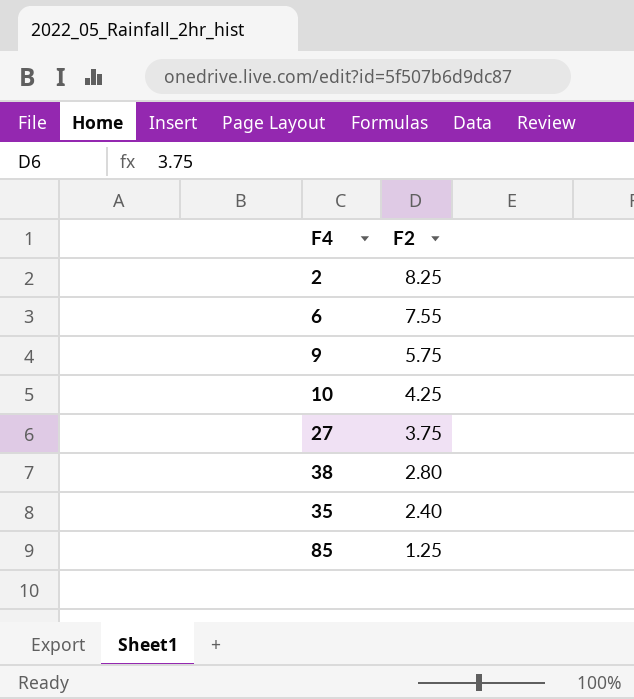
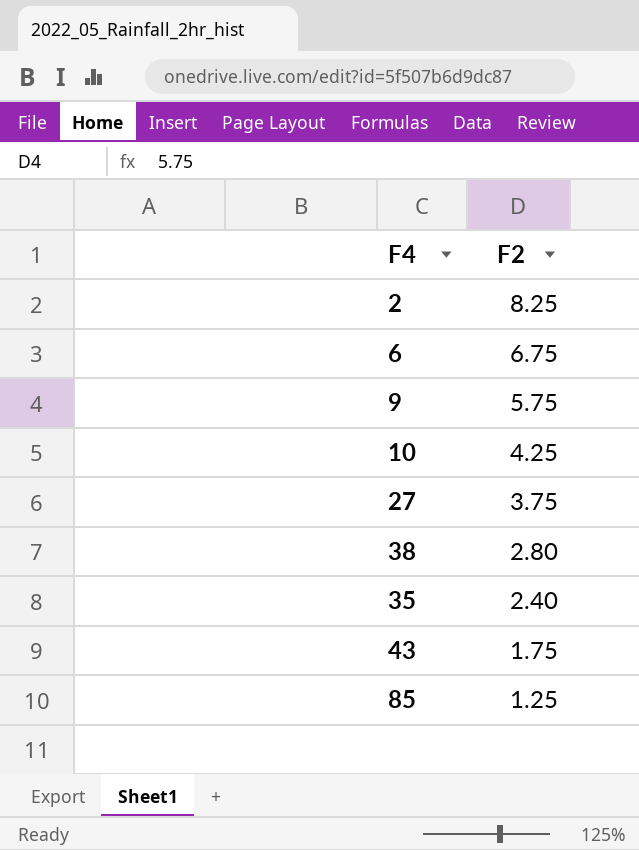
6 | F2: 7.55 -> 6.75
row 43: none -> 1.75

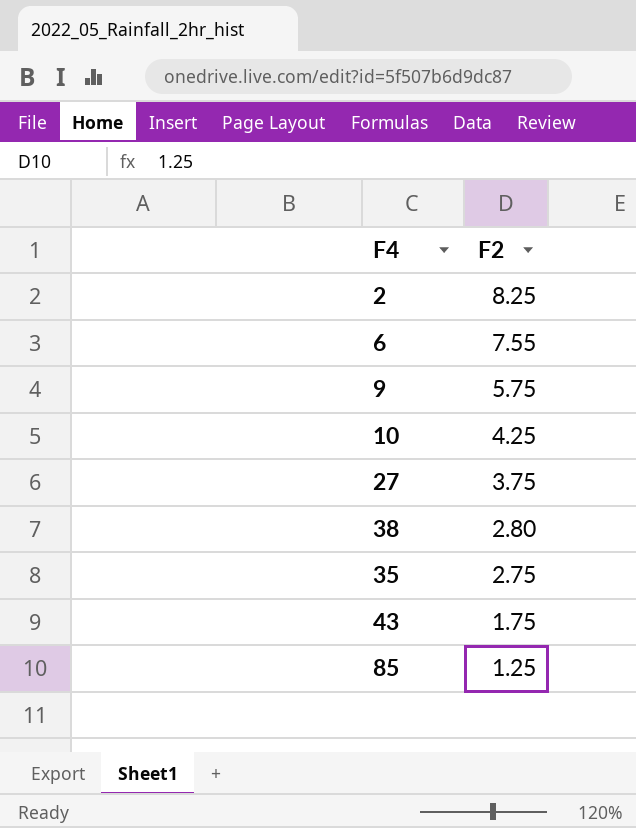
6 | F2: 6.75 -> 7.55
35 | F2: 2.40 -> 2.75

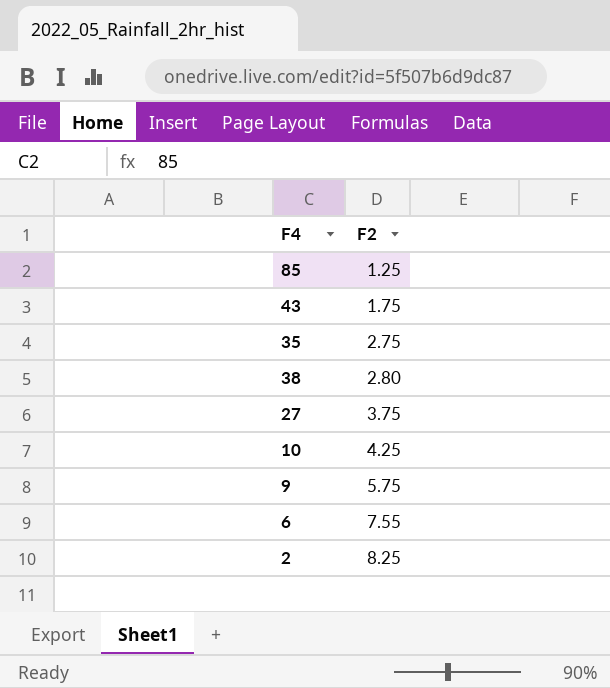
row order: F2 descending -> F2 ascending

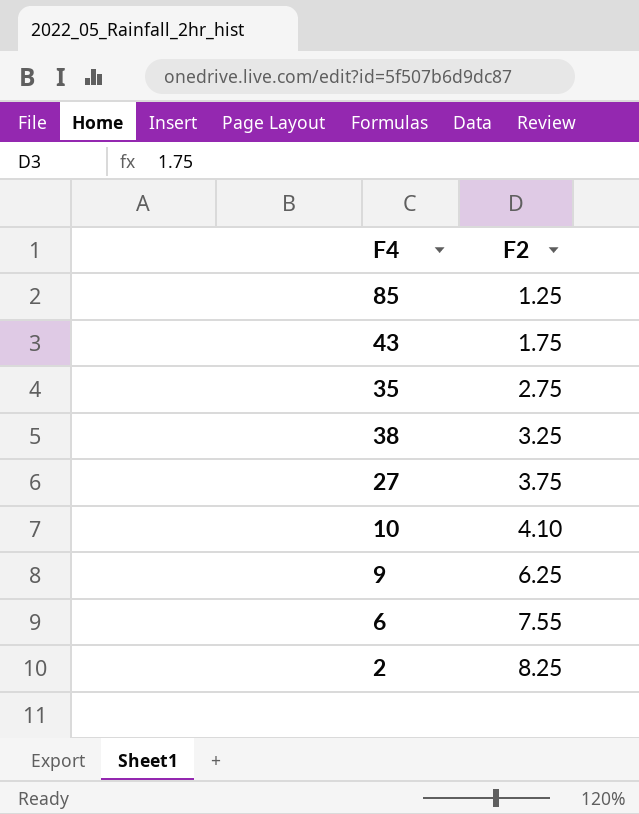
38 | F2: 2.80 -> 3.25
10 | F2: 4.25 -> 4.10
9 | F2: 5.75 -> 6.25

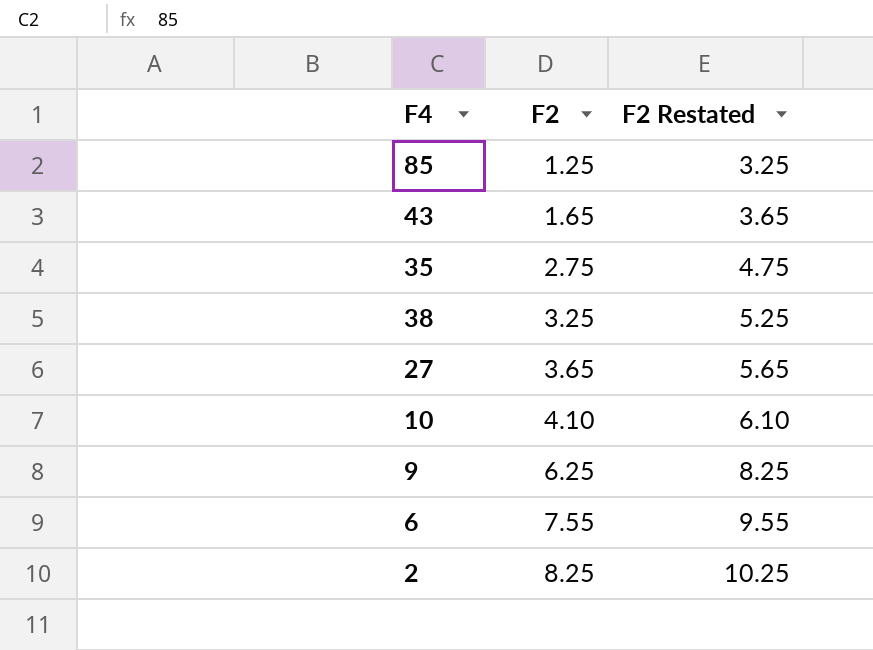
column F2 Restated | formula: none -> [F2] + 2
43 | F2: 1.75 -> 1.65
27 | F2: 3.75 -> 3.65

